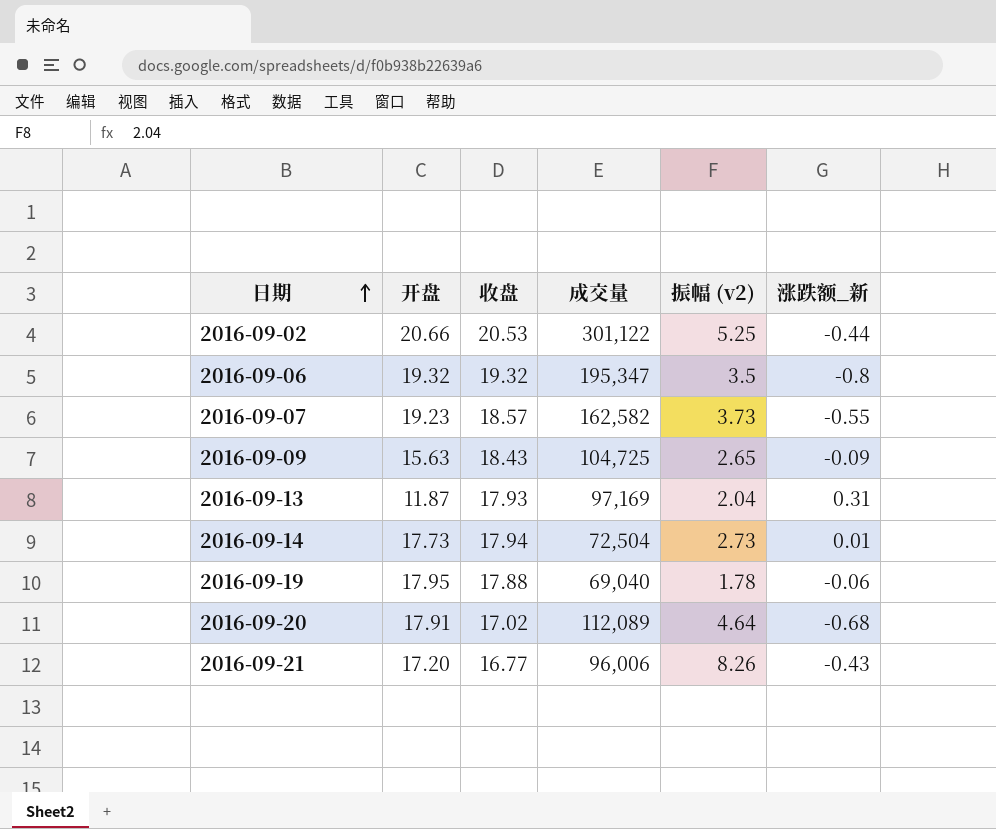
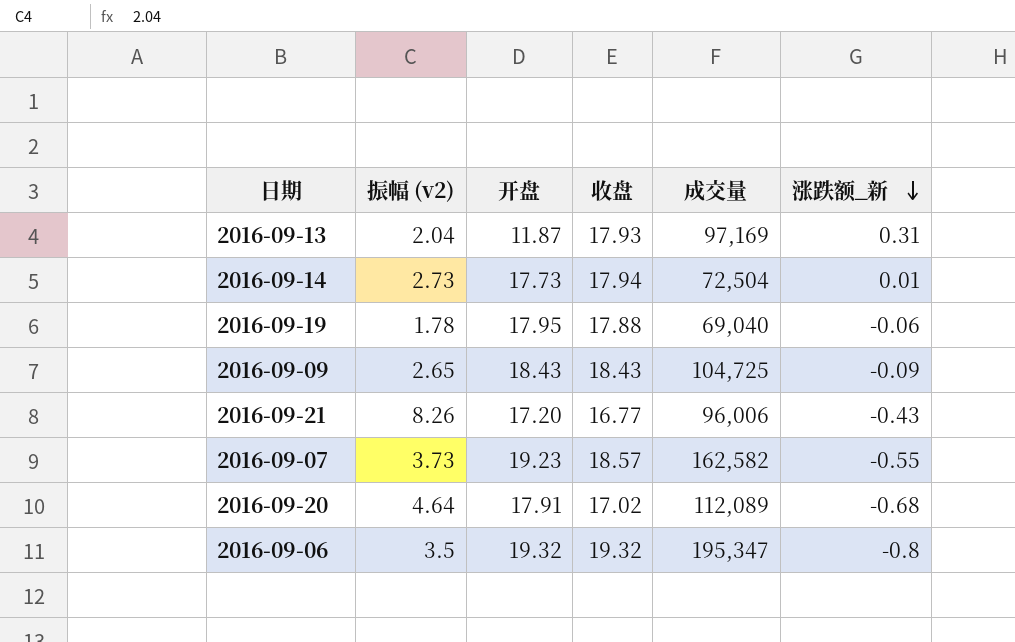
row order: 日期 ascending -> 涨跌额_新 descending
column 振幅 (v2) | position: 5 -> 2
row 2016-09-02: 20.66 | 20.53 | 301,122 | 5.25 | -0.44 -> none
2016-09-09 | 开盘: 15.63 -> 18.43

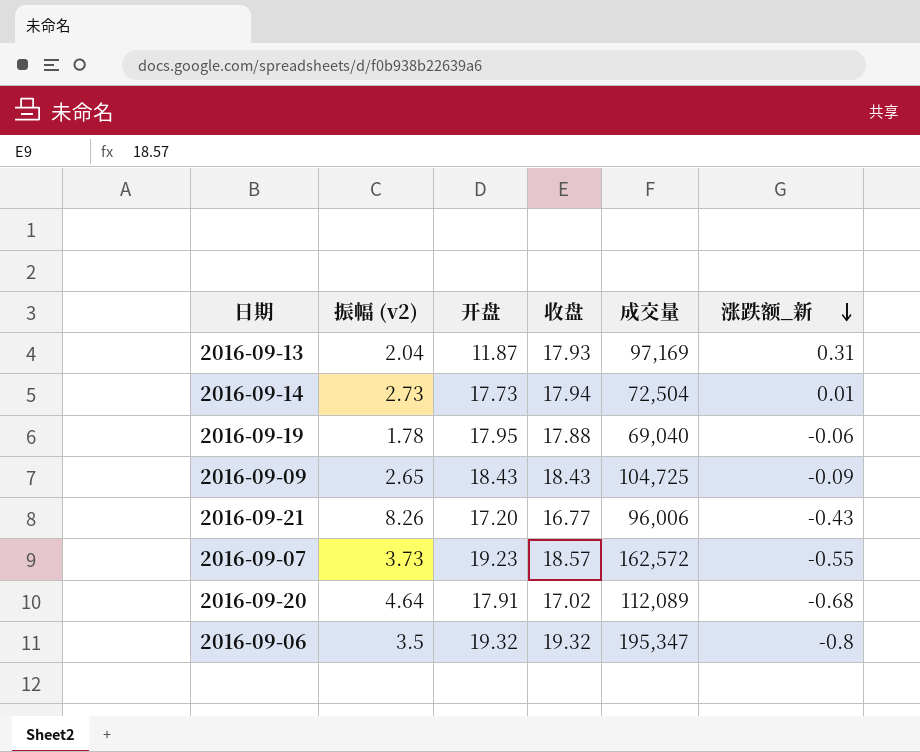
2016-09-07 | 成交量: 162,582 -> 162,572

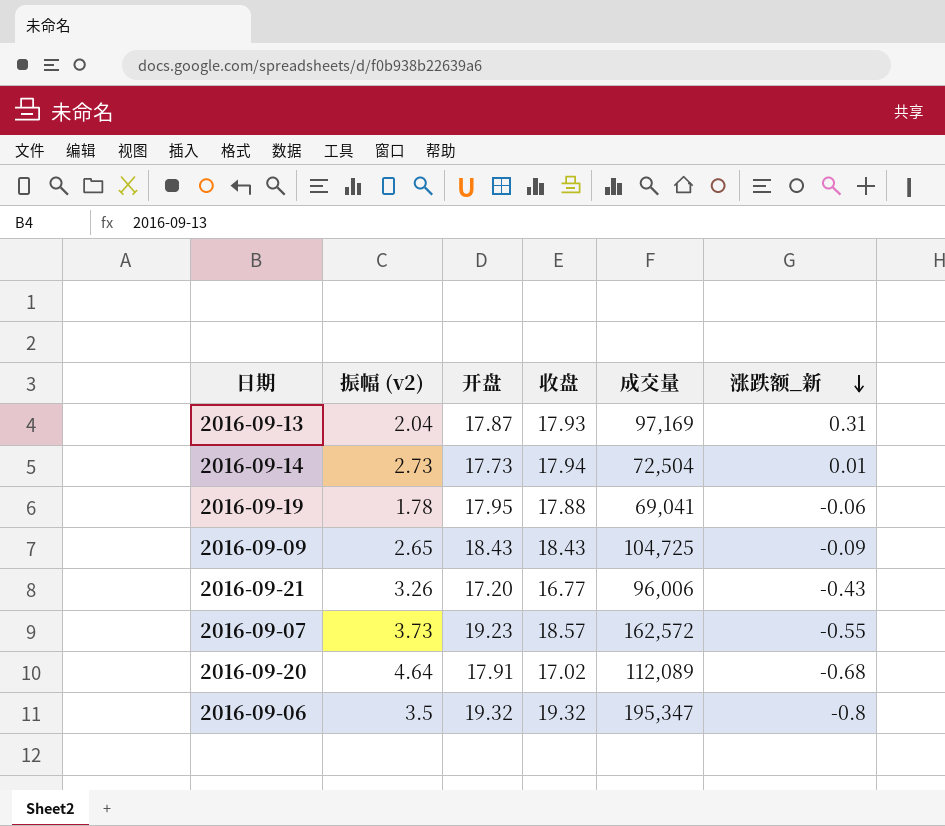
2016-09-13 | 开盘: 11.87 -> 17.87
2016-09-19 | 成交量: 69,040 -> 69,041
2016-09-21 | 振幅 (v2): 8.26 -> 3.26

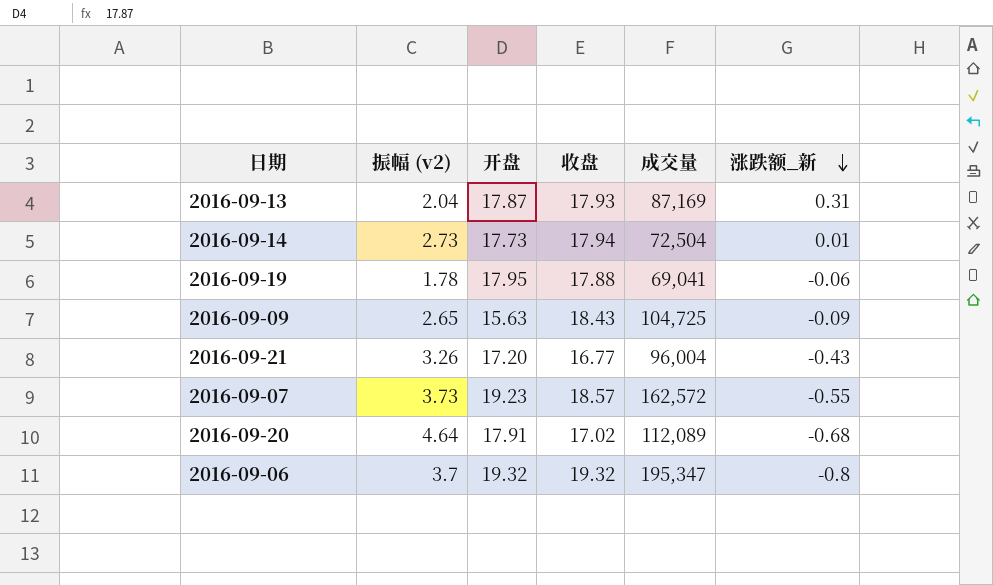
2016-09-13 | 成交量: 97,169 -> 87,169
2016-09-09 | 开盘: 18.43 -> 15.63
2016-09-21 | 成交量: 96,006 -> 96,004
2016-09-06 | 振幅 (v2): 3.5 -> 3.7

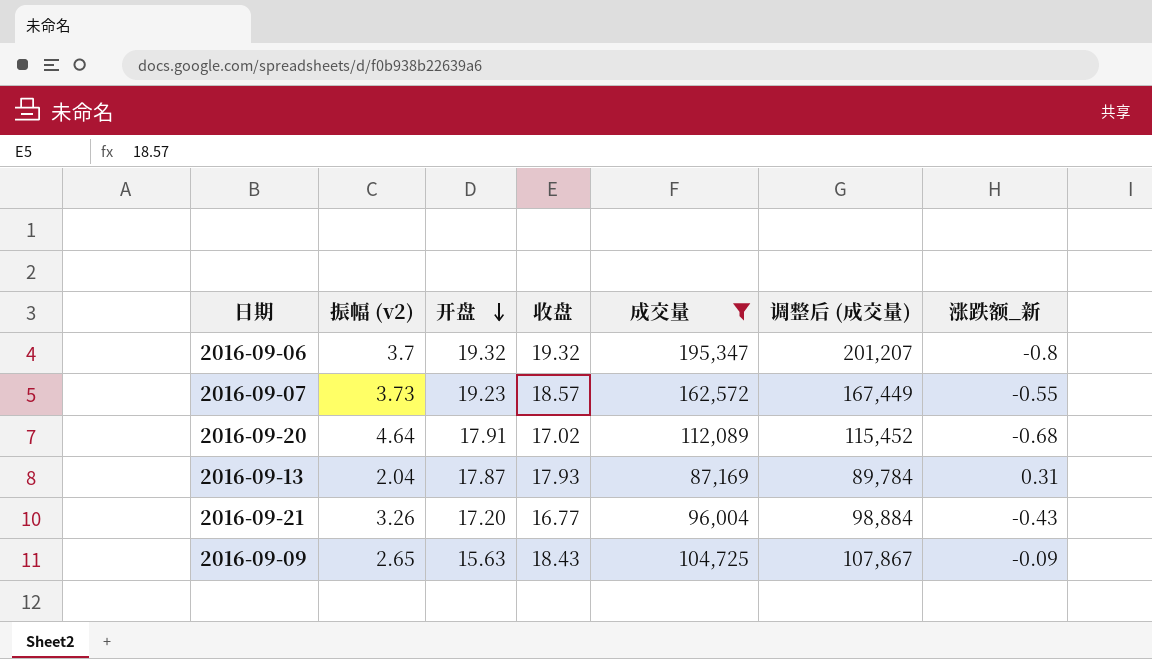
filter: none -> 成交量 >= 87,169
row order: 涨跌额_新 descending -> 开盘 descending
column 调整后 (成交量) | formula: none -> [成交量] * 1.03

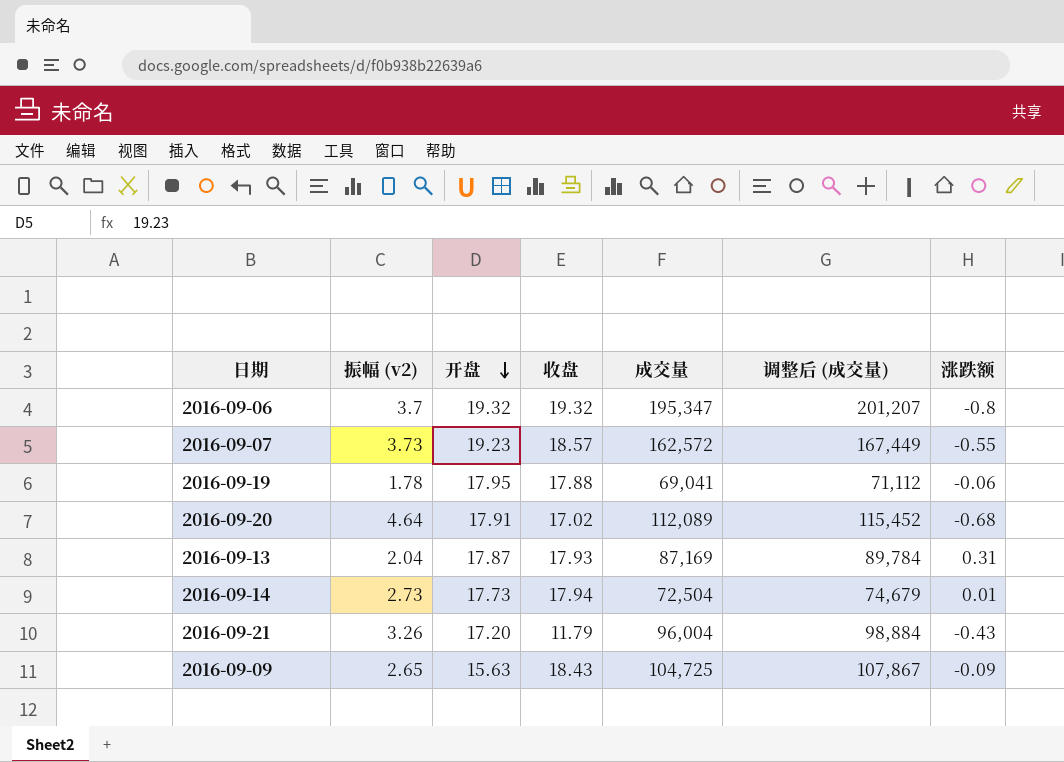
filter: 成交量 >= 87,169 -> none
column name: 涨跌额_新 -> 涨跌额
2016-09-21 | 收盘: 16.77 -> 11.79

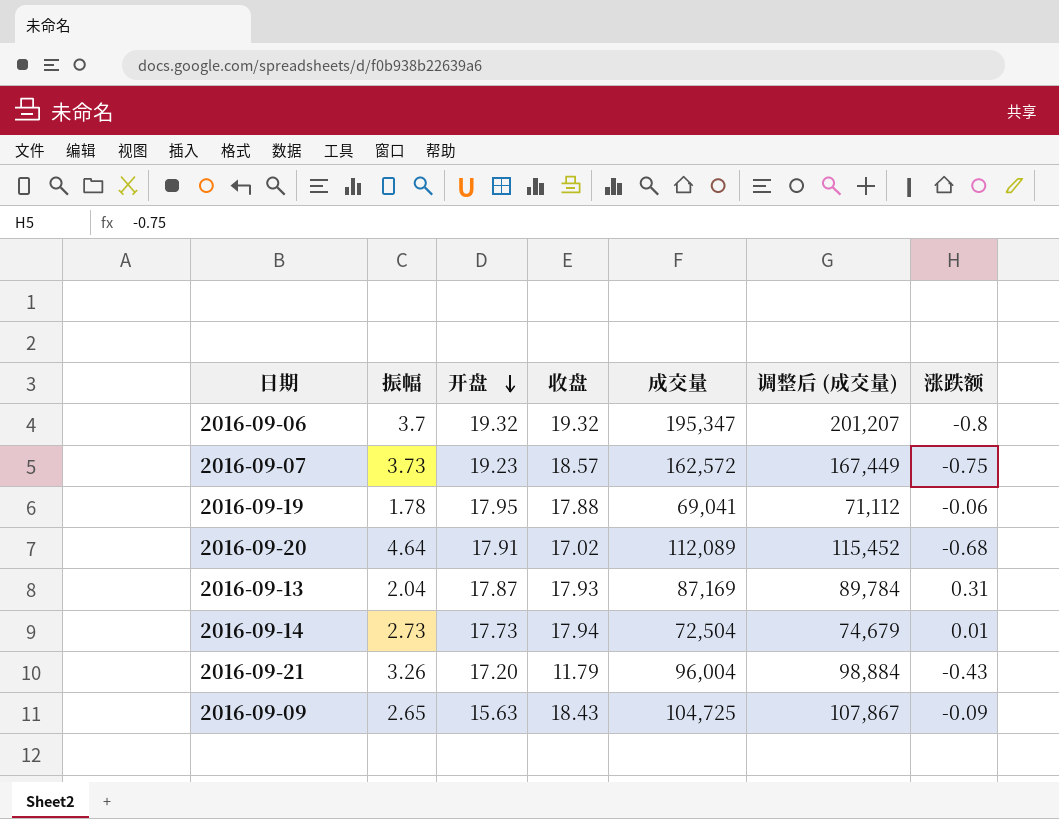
column name: 振幅 (v2) -> 振幅
2016-09-07 | 涨跌额: -0.55 -> -0.75

